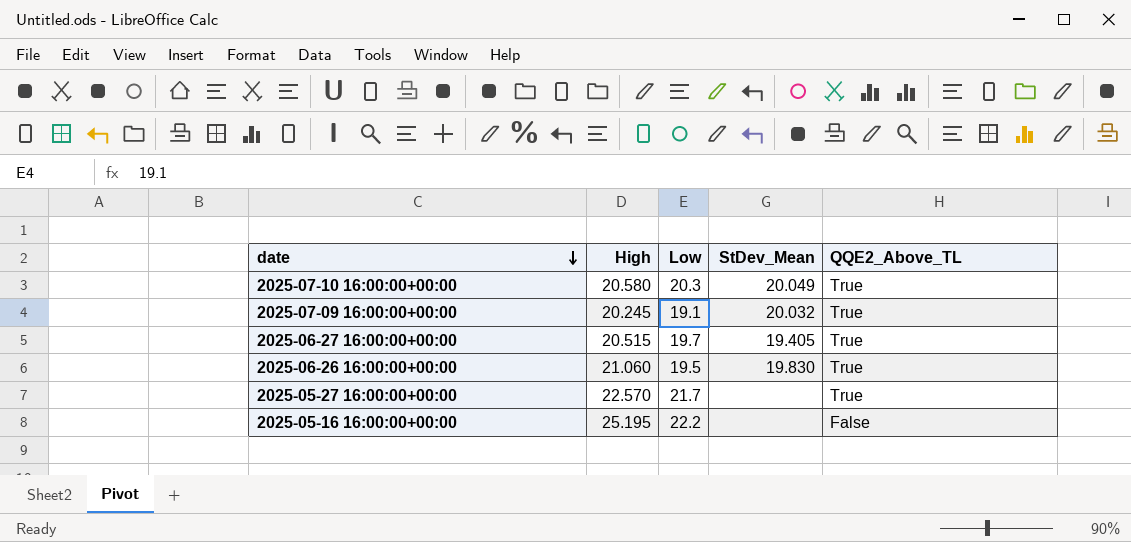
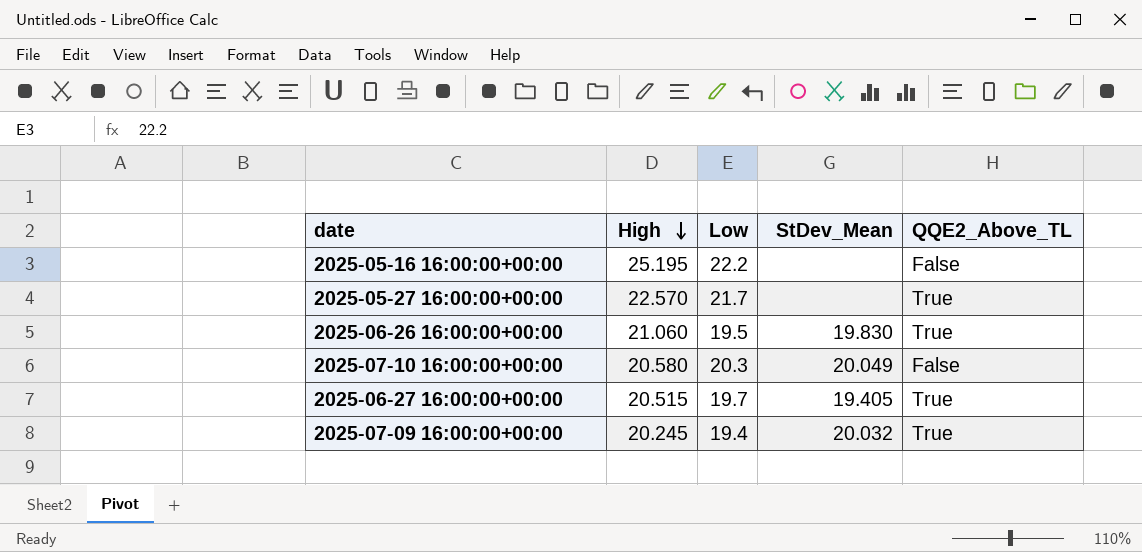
row order: date descending -> High descending
2025-07-10 16:00:00+00:00 | QQE2_Above_TL: True -> False
2025-07-09 16:00:00+00:00 | Low: 19.1 -> 19.4

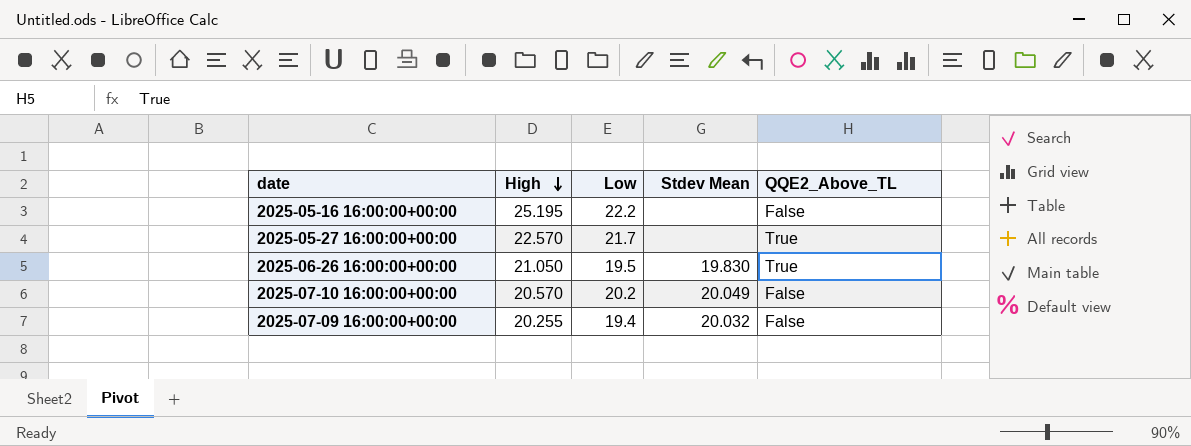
column name: StDev_Mean -> Stdev Mean
row 2025-06-27 16:00:00+00:00: 20.515 | 19.7 | 19.405 | True -> none
2025-06-26 16:00:00+00:00 | High: 21.060 -> 21.050
2025-07-10 16:00:00+00:00 | High: 20.580 -> 20.570
2025-07-10 16:00:00+00:00 | Low: 20.3 -> 20.2
2025-07-09 16:00:00+00:00 | High: 20.245 -> 20.255
2025-07-09 16:00:00+00:00 | QQE2_Above_TL: True -> False

